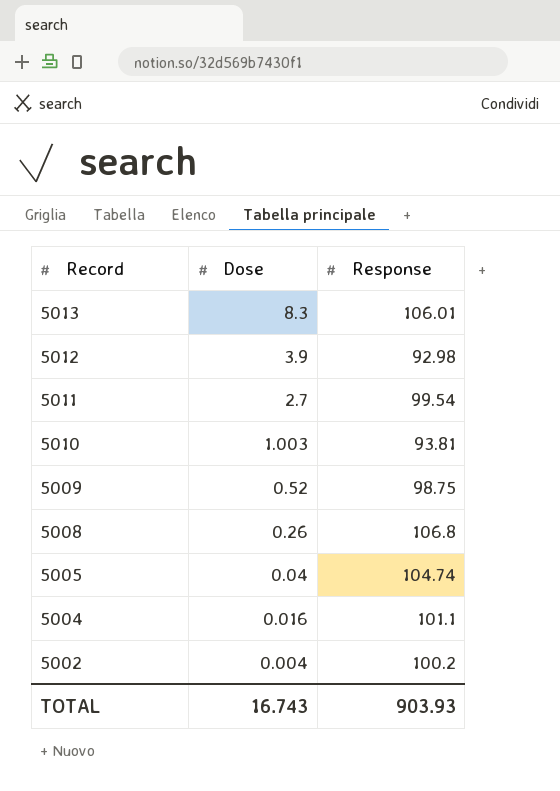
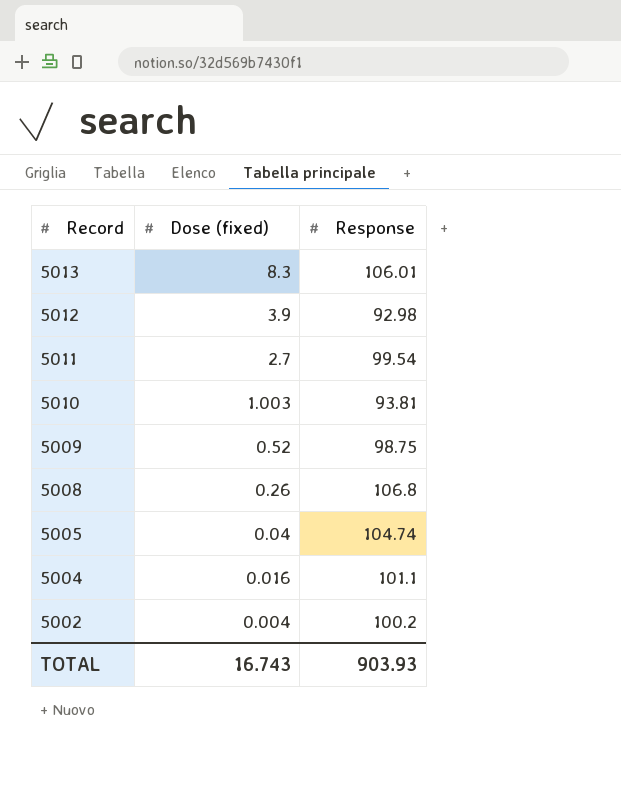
column name: Dose -> Dose (fixed)

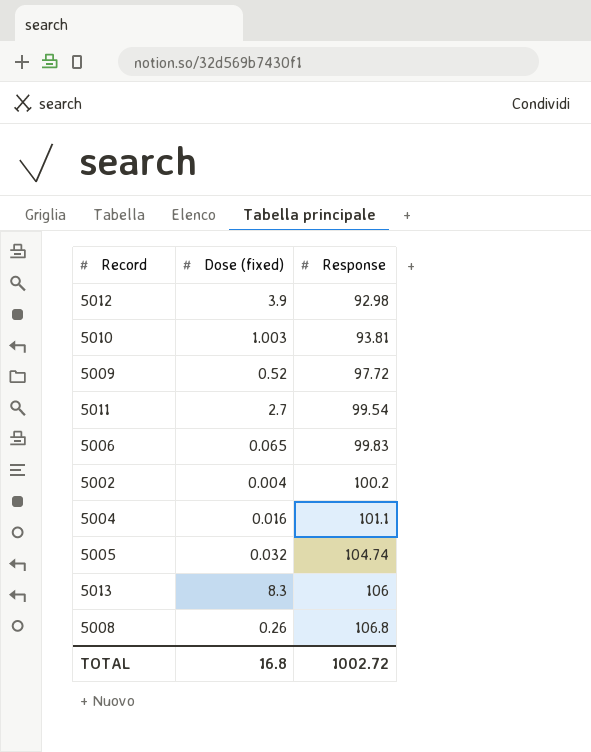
row order: Record descending -> Response ascending
5009 | Response: 98.75 -> 97.72
row 5006: none -> 0.065 | 99.83
5005 | Dose (fixed): 0.04 -> 0.032
5013 | Response: 106.01 -> 106
TOTAL | Dose (fixed): 16.743 -> 16.8
TOTAL | Response: 903.93 -> 1002.72

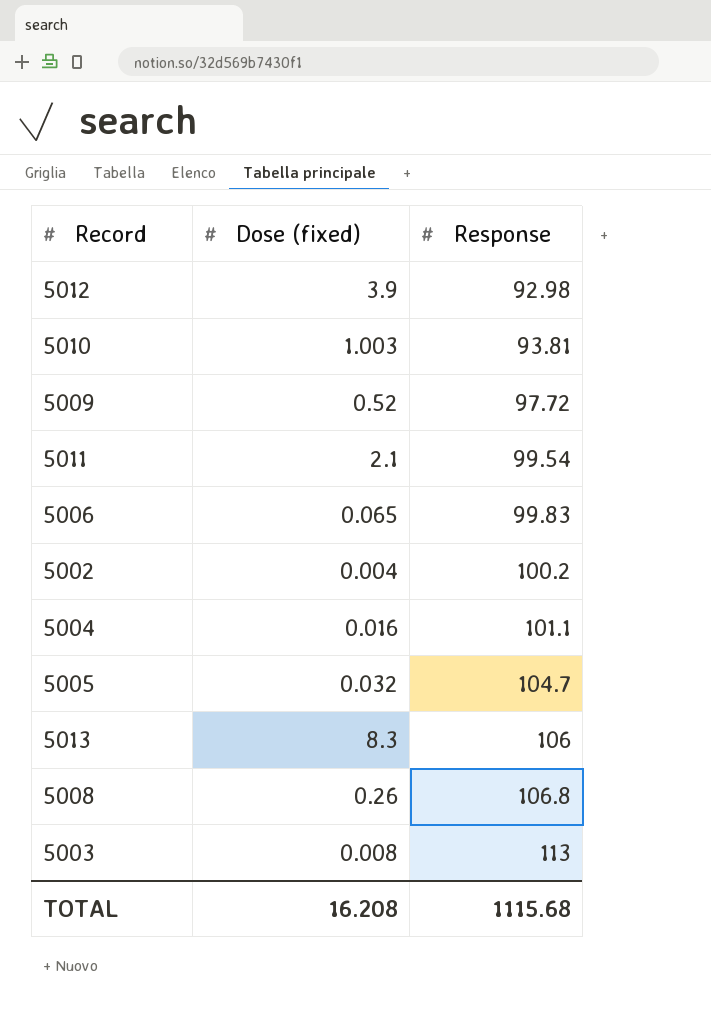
5011 | Dose (fixed): 2.7 -> 2.1
5005 | Response: 104.74 -> 104.7
row 5003: none -> 0.008 | 113
TOTAL | Dose (fixed): 16.8 -> 16.208
TOTAL | Response: 1002.72 -> 1115.68

